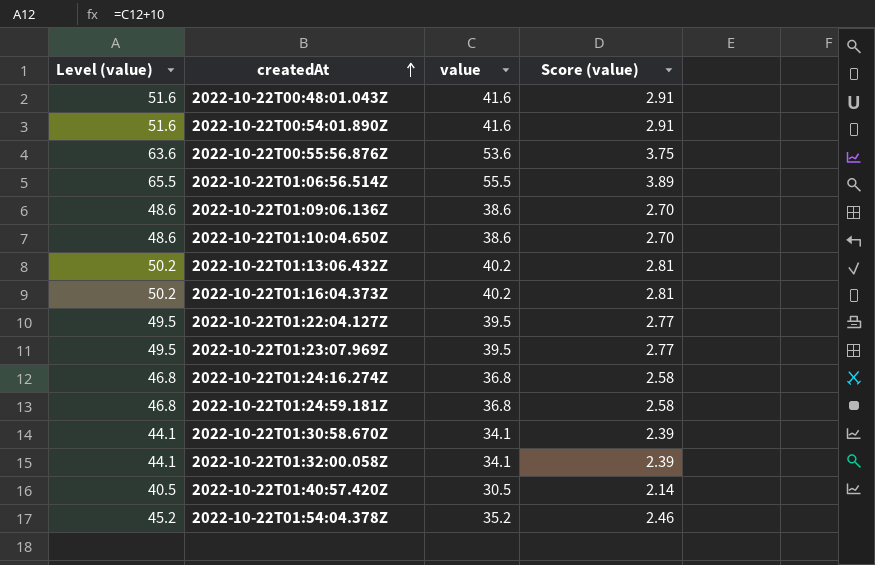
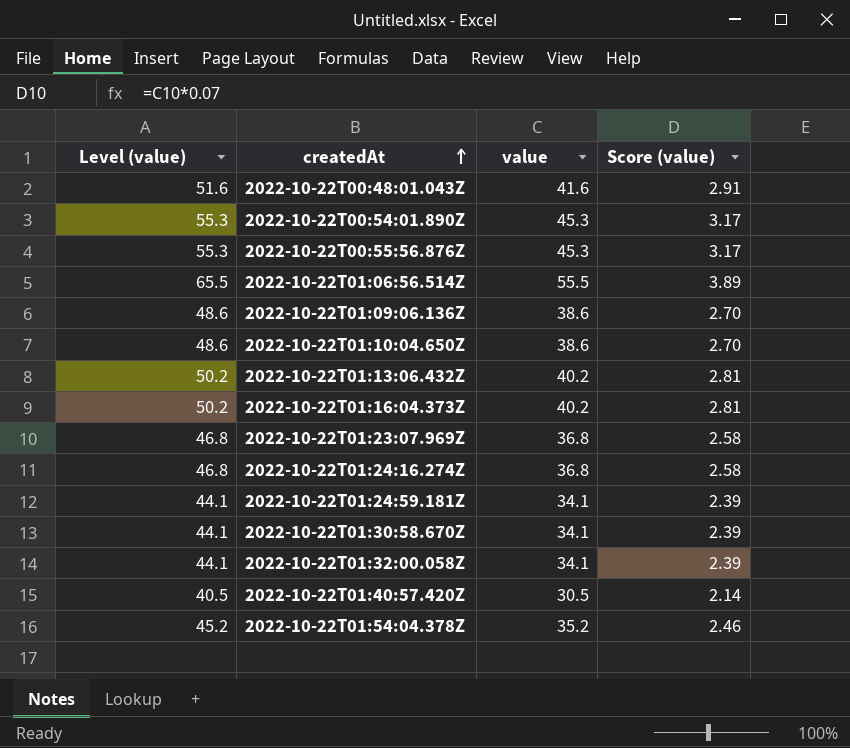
row 2022-10-22T01:22:04.127Z: 49.5 | 39.5 | 2.77 -> none
2022-10-22T00:54:01.890Z | Level (value): 51.6 -> 55.3
2022-10-22T00:54:01.890Z | value: 41.6 -> 45.3
2022-10-22T00:54:01.890Z | Score (value): 2.91 -> 3.17
2022-10-22T00:55:56.876Z | Level (value): 63.6 -> 55.3
2022-10-22T00:55:56.876Z | value: 53.6 -> 45.3
2022-10-22T00:55:56.876Z | Score (value): 3.75 -> 3.17
2022-10-22T01:23:07.969Z | Level (value): 49.5 -> 46.8
2022-10-22T01:23:07.969Z | value: 39.5 -> 36.8
2022-10-22T01:23:07.969Z | Score (value): 2.77 -> 2.58
2022-10-22T01:24:59.181Z | Level (value): 46.8 -> 44.1
2022-10-22T01:24:59.181Z | value: 36.8 -> 34.1
2022-10-22T01:24:59.181Z | Score (value): 2.58 -> 2.39

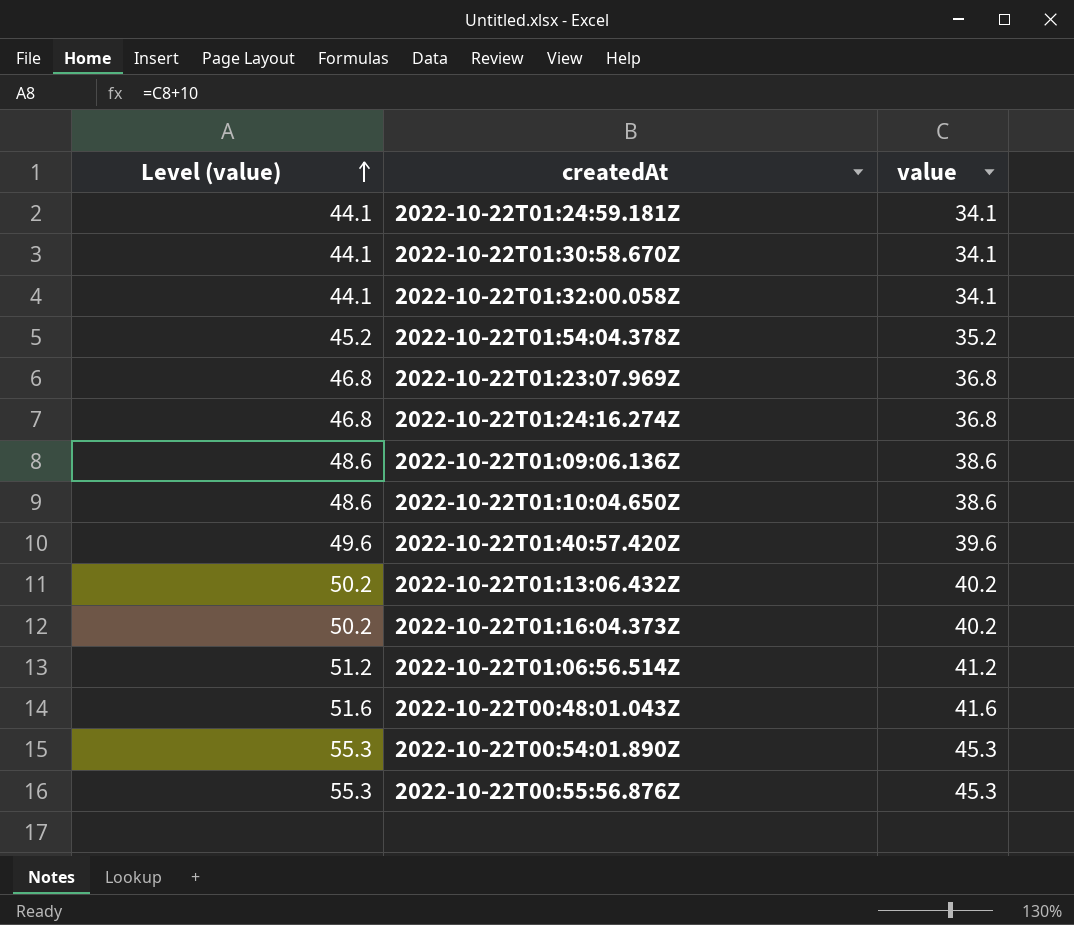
row order: createdAt ascending -> Level (value) ascending
column Score (value) | formula: [value] * 0.07 -> none
2022-10-22T01:40:57.420Z | Level (value): 40.5 -> 49.6
2022-10-22T01:40:57.420Z | value: 30.5 -> 39.6
2022-10-22T01:06:56.514Z | Level (value): 65.5 -> 51.2
2022-10-22T01:06:56.514Z | value: 55.5 -> 41.2

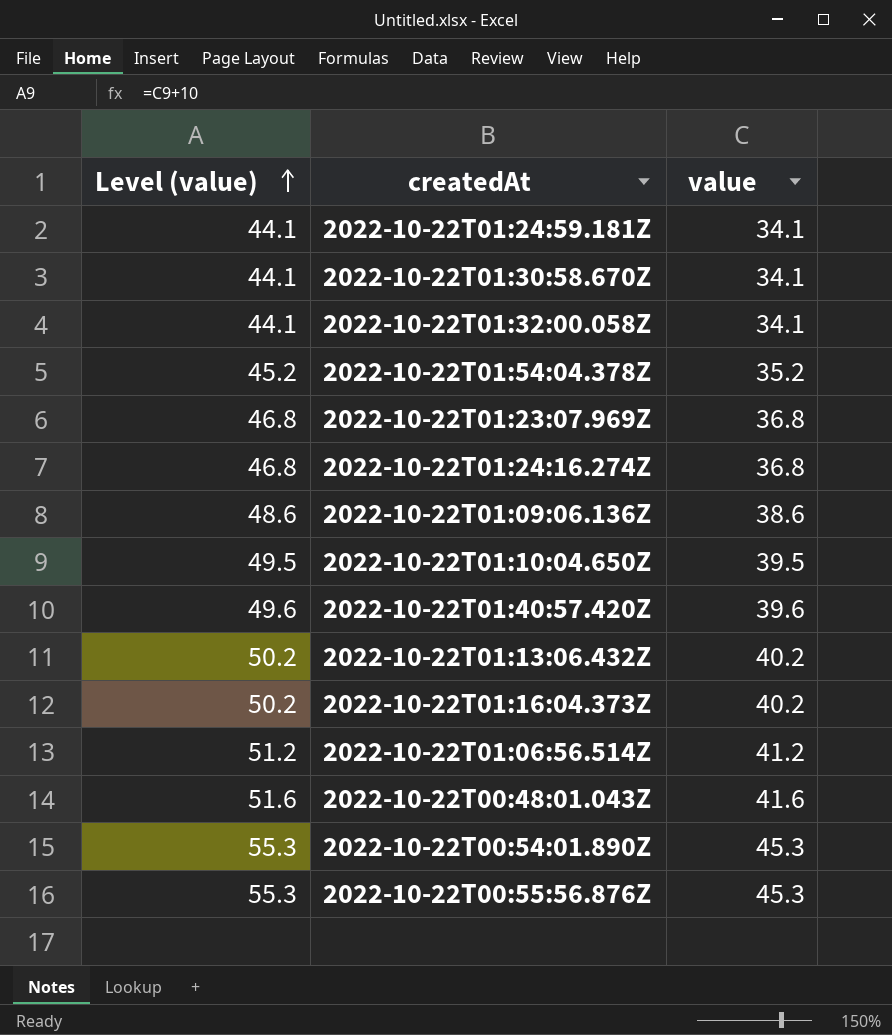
2022-10-22T01:10:04.650Z | Level (value): 48.6 -> 49.5
2022-10-22T01:10:04.650Z | value: 38.6 -> 39.5

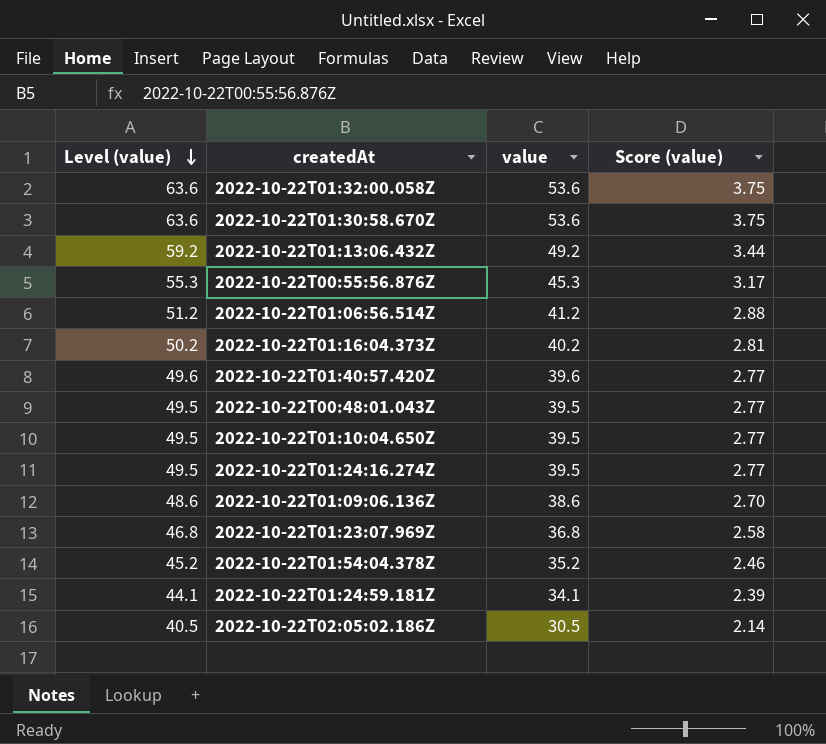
row order: Level (value) ascending -> Level (value) descending
column Score (value) | formula: none -> [value] * 0.07
row 2022-10-22T00:54:01.890Z: 55.3 | 45.3 -> none
2022-10-22T01:32:00.058Z | Level (value): 44.1 -> 63.6
2022-10-22T01:32:00.058Z | value: 34.1 -> 53.6
2022-10-22T01:30:58.670Z | Level (value): 44.1 -> 63.6
2022-10-22T01:30:58.670Z | value: 34.1 -> 53.6
2022-10-22T01:13:06.432Z | Level (value): 50.2 -> 59.2
2022-10-22T01:13:06.432Z | value: 40.2 -> 49.2
2022-10-22T00:48:01.043Z | Level (value): 51.6 -> 49.5
2022-10-22T00:48:01.043Z | value: 41.6 -> 39.5
2022-10-22T01:24:16.274Z | Level (value): 46.8 -> 49.5
2022-10-22T01:24:16.274Z | value: 36.8 -> 39.5
row 2022-10-22T02:05:02.186Z: none -> 40.5 | 30.5 | 2.14

